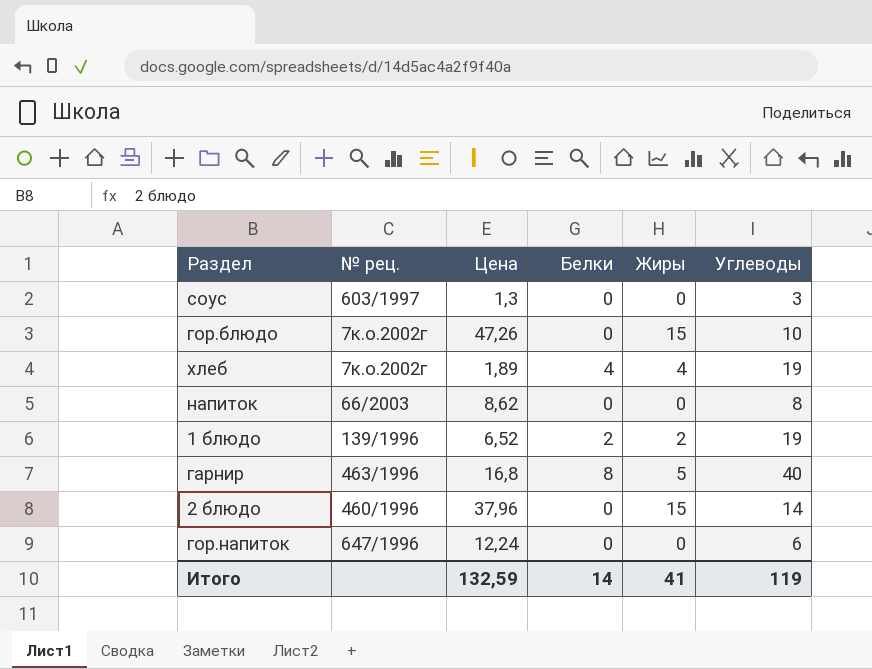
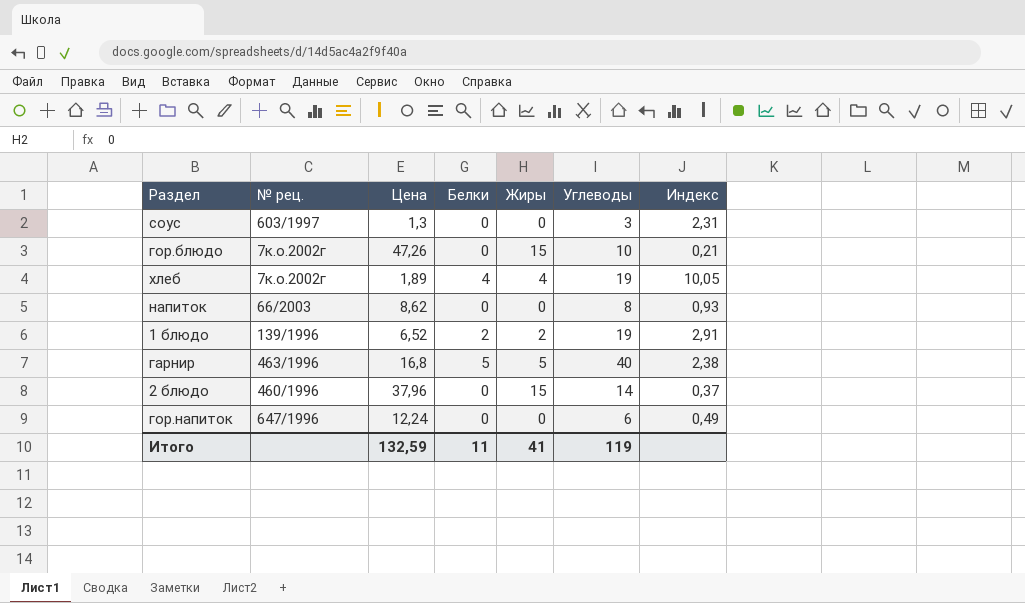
column Индекс | formula: none -> [Углеводы] / [Цена]
гарнир | Белки: 8 -> 5
Итого | Белки: 14 -> 11

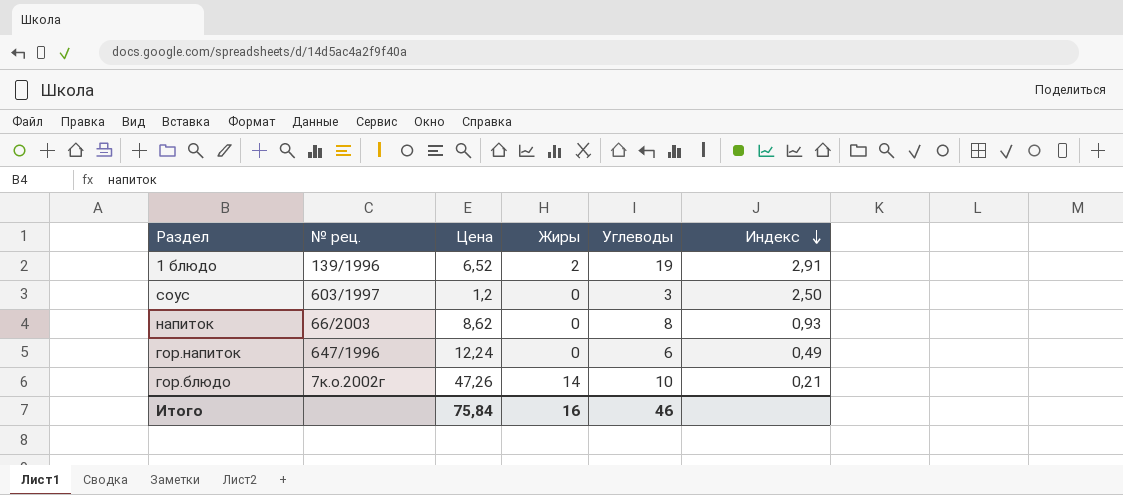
row order: none -> Индекс descending
column Белки | position: 4 -> none
row хлеб: 7к.о.2002г | 1,89 | 4 | 4 | 19 | 10,05 -> none
row гарнир: 463/1996 | 16,8 | 5 | 5 | 40 | 2,38 -> none
row 2 блюдо: 460/1996 | 37,96 | 0 | 15 | 14 | 0,37 -> none
соус | Цена: 1,3 -> 1,2
соус | Индекс: 2,31 -> 2,50
гор.блюдо | Жиры: 15 -> 14
Итого | Цена: 132,59 -> 75,84
Итого | Жиры: 41 -> 16
Итого | Углеводы: 119 -> 46

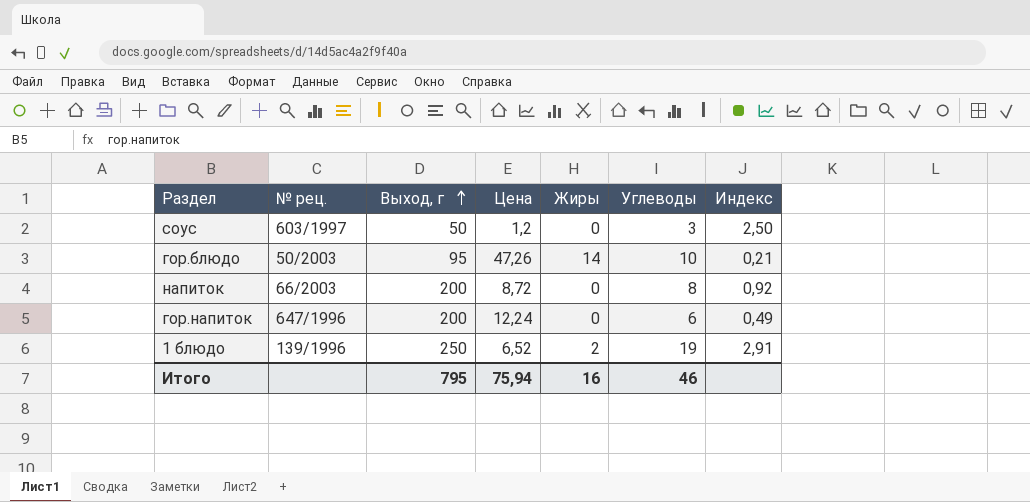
row order: Индекс descending -> Выход, г ascending
column Выход, г | position: none -> 3
гор.блюдо | № рец.: 7к.о.2002г -> 50/2003
напиток | Цена: 8,62 -> 8,72
напиток | Индекс: 0,93 -> 0,92
Итого | Цена: 75,84 -> 75,94

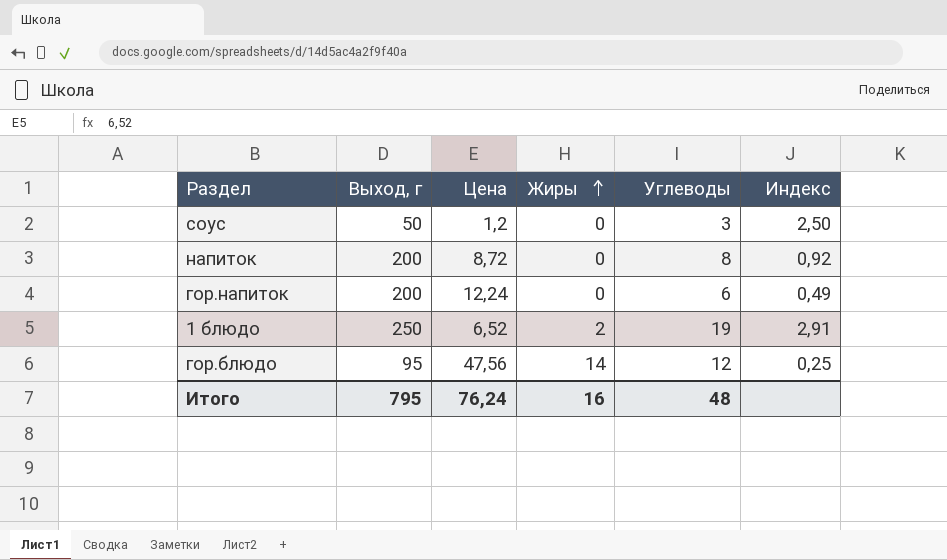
row order: Выход, г ascending -> Жиры ascending
column № рец. | position: 2 -> none
гор.блюдо | Цена: 47,26 -> 47,56
гор.блюдо | Углеводы: 10 -> 12
гор.блюдо | Индекс: 0,21 -> 0,25
Итого | Цена: 75,94 -> 76,24
Итого | Углеводы: 46 -> 48

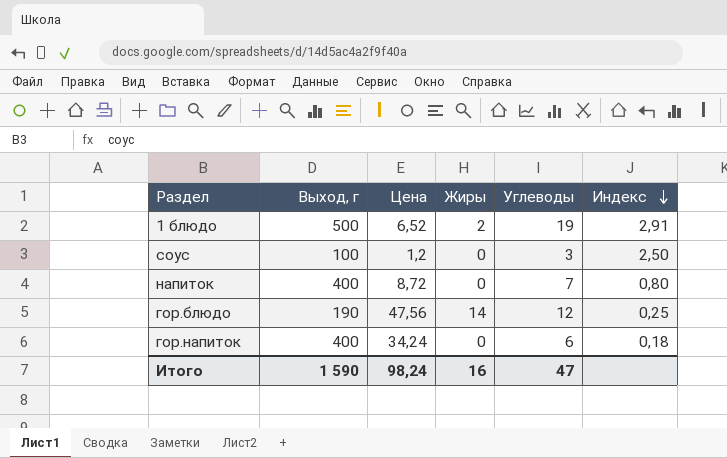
row order: Жиры ascending -> Индекс descending
1 блюдо | Выход, г: 250 -> 500
соус | Выход, г: 50 -> 100
напиток | Выход, г: 200 -> 400
напиток | Углеводы: 8 -> 7
напиток | Индекс: 0,92 -> 0,80
гор.блюдо | Выход, г: 95 -> 190
гор.напиток | Выход, г: 200 -> 400
гор.напиток | Цена: 12,24 -> 34,24
гор.напиток | Индекс: 0,49 -> 0,18
Итого | Выход, г: 795 -> 1 590
Итого | Цена: 76,24 -> 98,24
Итого | Углеводы: 48 -> 47

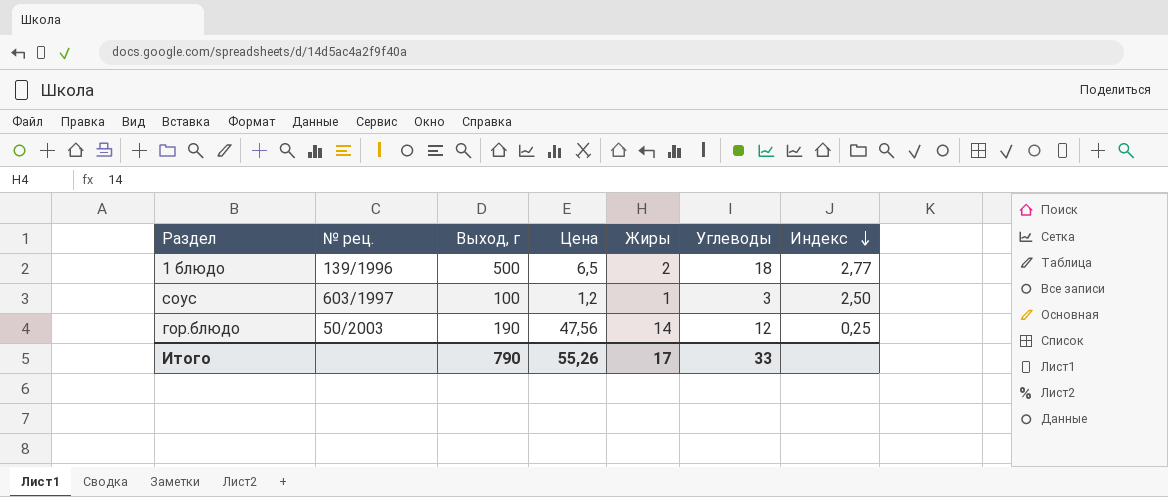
column № рец. | position: none -> 2
row напиток: 400 | 8,72 | 0 | 7 | 0,80 -> none
row гор.напиток: 400 | 34,24 | 0 | 6 | 0,18 -> none
1 блюдо | Цена: 6,52 -> 6,5
1 блюдо | Углеводы: 19 -> 18
1 блюдо | Индекс: 2,91 -> 2,77
соус | Жиры: 0 -> 1
Итого | Выход, г: 1 590 -> 790
Итого | Цена: 98,24 -> 55,26
Итого | Жиры: 16 -> 17
Итого | Углеводы: 47 -> 33

